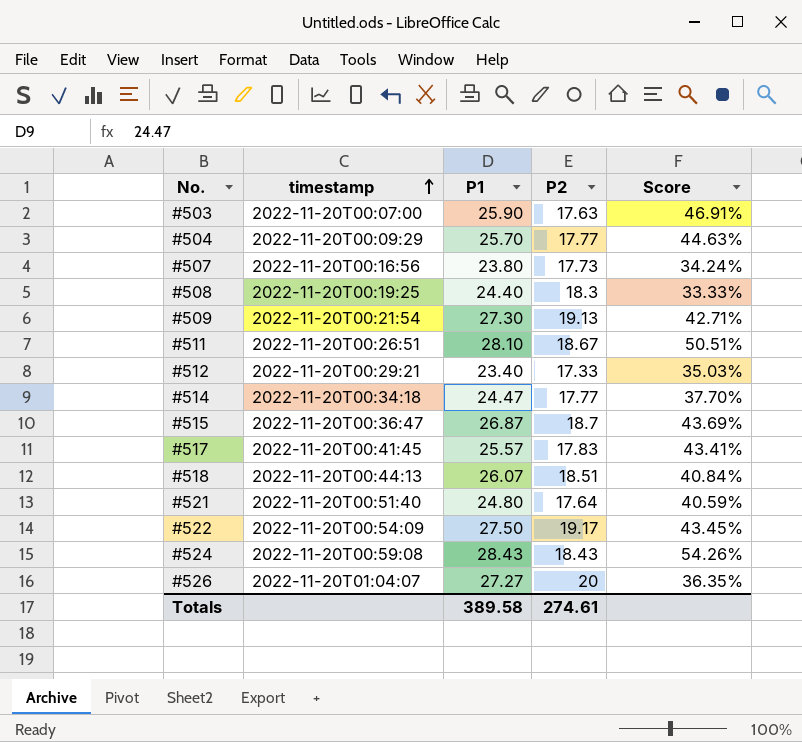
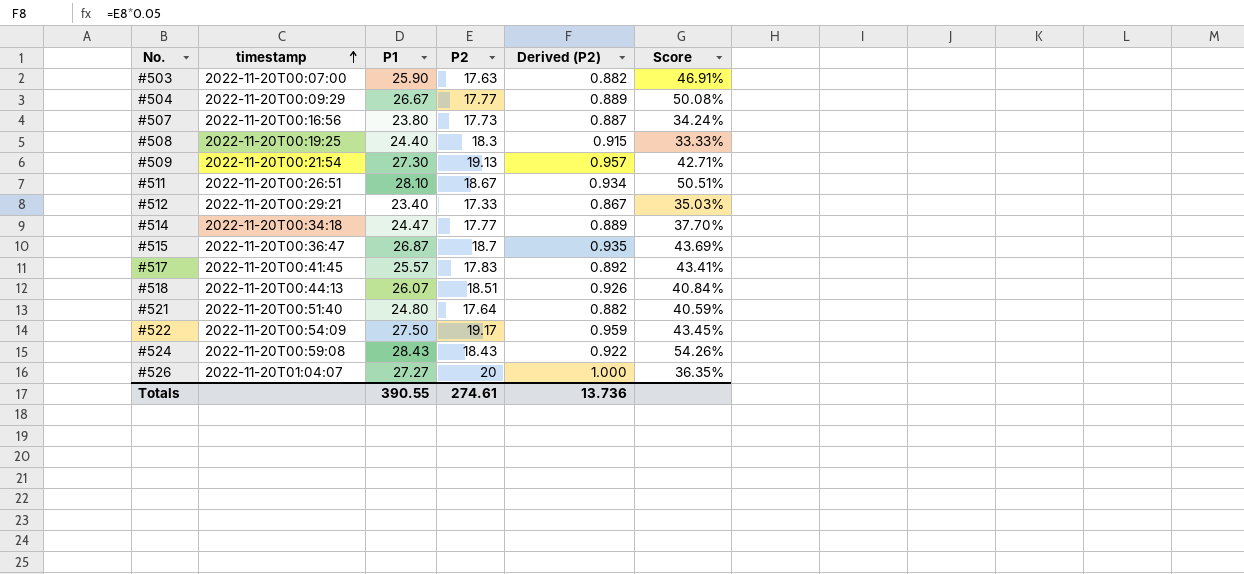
column Derived (P2) | formula: none -> [P2] * 0.05
#504 | P1: 25.70 -> 26.67
#504 | Score: 44.63% -> 50.08%
Totals | P1: 389.58 -> 390.55

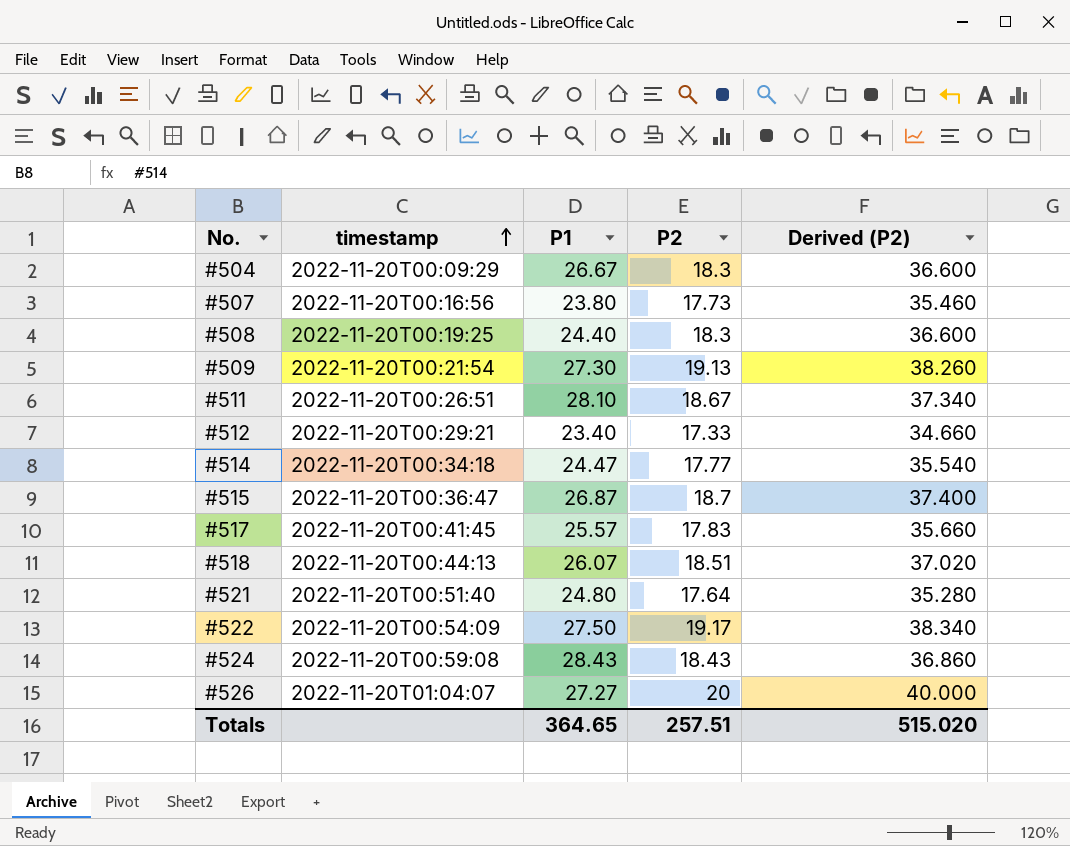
column Score | formula: ([P1] - [P2]) / [P2] -> none
column Derived (P2) | formula: [P2] * 0.05 -> [P2] * 2
row #503: 2022-11-20T00:07:00 | 25.90 | 17.63 | 0.882 | 46.91% -> none
#504 | P2: 17.77 -> 18.3
Totals | P1: 390.55 -> 364.65
Totals | P2: 274.61 -> 257.51
Totals | Derived (P2): 13.736 -> 515.020

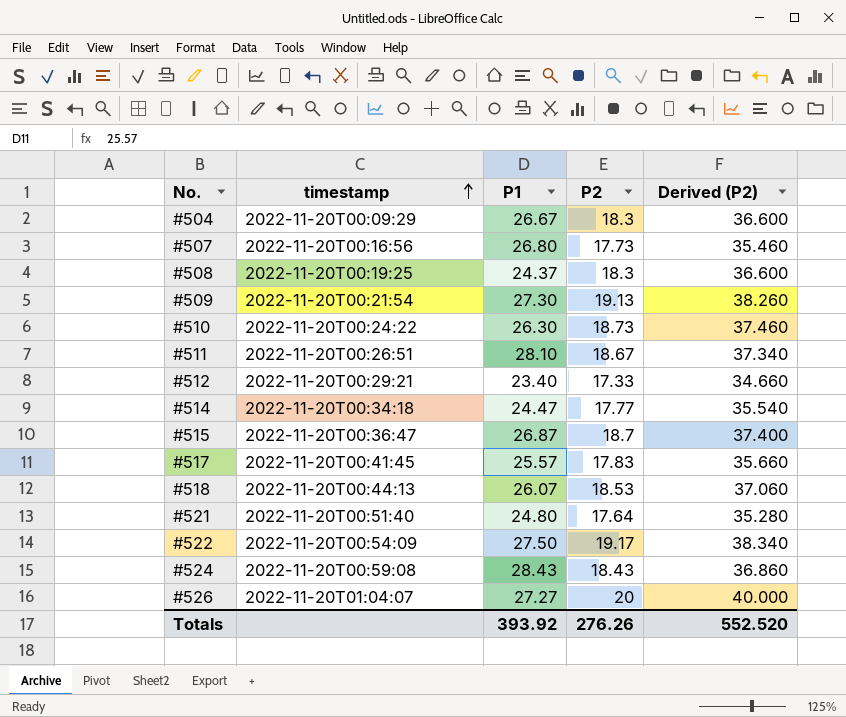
#507 | P1: 23.80 -> 26.80
#508 | P1: 24.40 -> 24.37
row #510: none -> 2022-11-20T00:24:22 | 26.30 | 18.73 | 37.460
#518 | P2: 18.51 -> 18.53
#518 | Derived (P2): 37.020 -> 37.060
Totals | P1: 364.65 -> 393.92
Totals | P2: 257.51 -> 276.26
Totals | Derived (P2): 515.020 -> 552.520

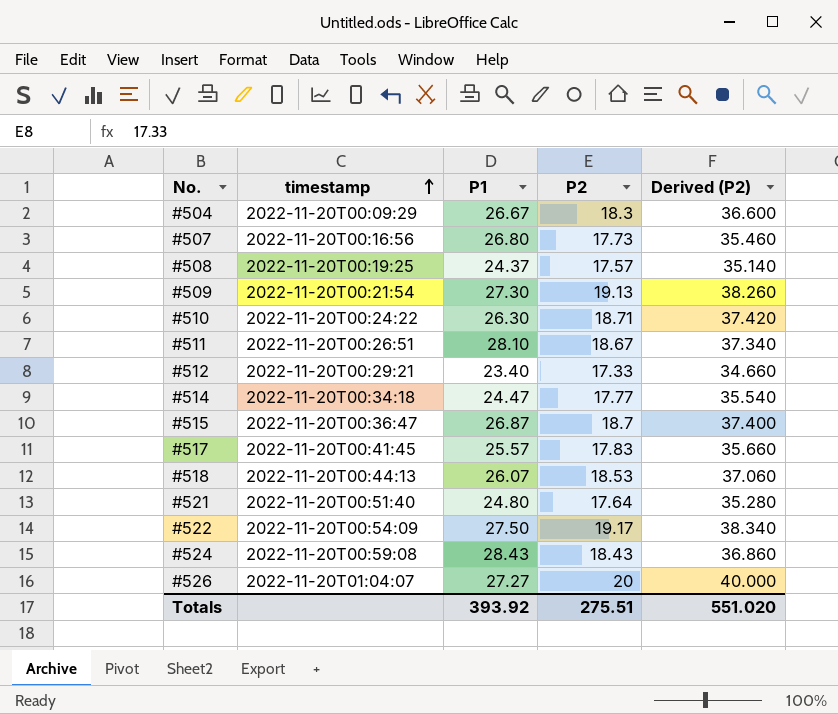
#508 | P2: 18.3 -> 17.57
#508 | Derived (P2): 36.600 -> 35.140
#510 | P2: 18.73 -> 18.71
#510 | Derived (P2): 37.460 -> 37.420
Totals | P2: 276.26 -> 275.51
Totals | Derived (P2): 552.520 -> 551.020

